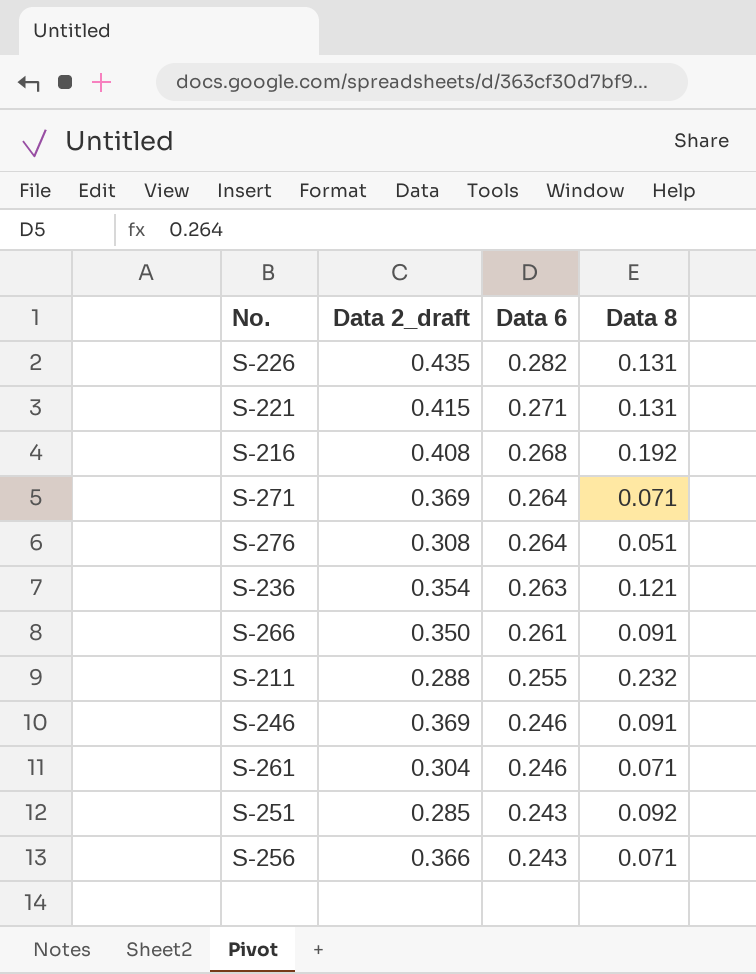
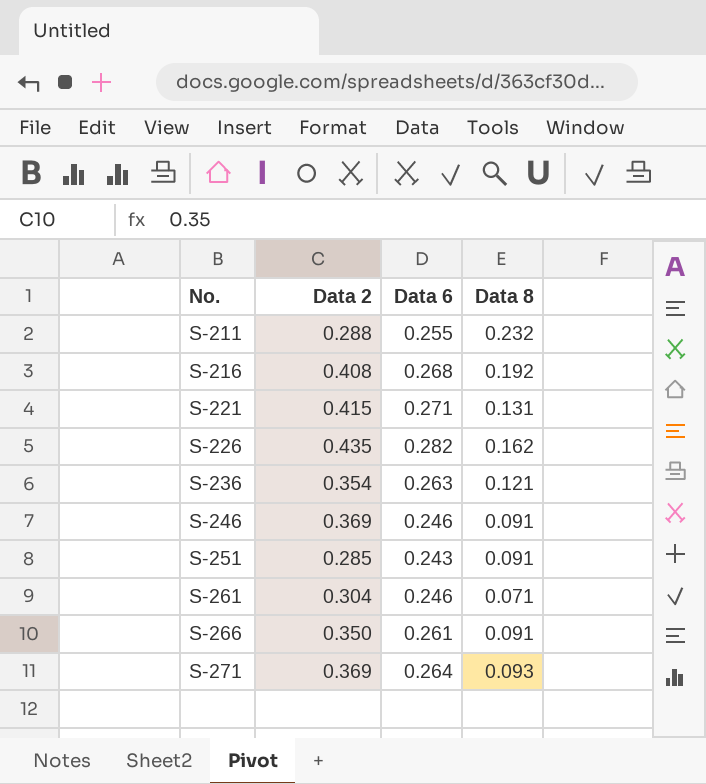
row order: Data 6 descending -> No. ascending
column name: Data 2_draft -> Data 2
row S-276: 0.308 | 0.264 | 0.051 -> none
row S-256: 0.366 | 0.243 | 0.071 -> none
S-226 | Data 8: 0.131 -> 0.162
S-251 | Data 8: 0.092 -> 0.091
S-271 | Data 8: 0.071 -> 0.093

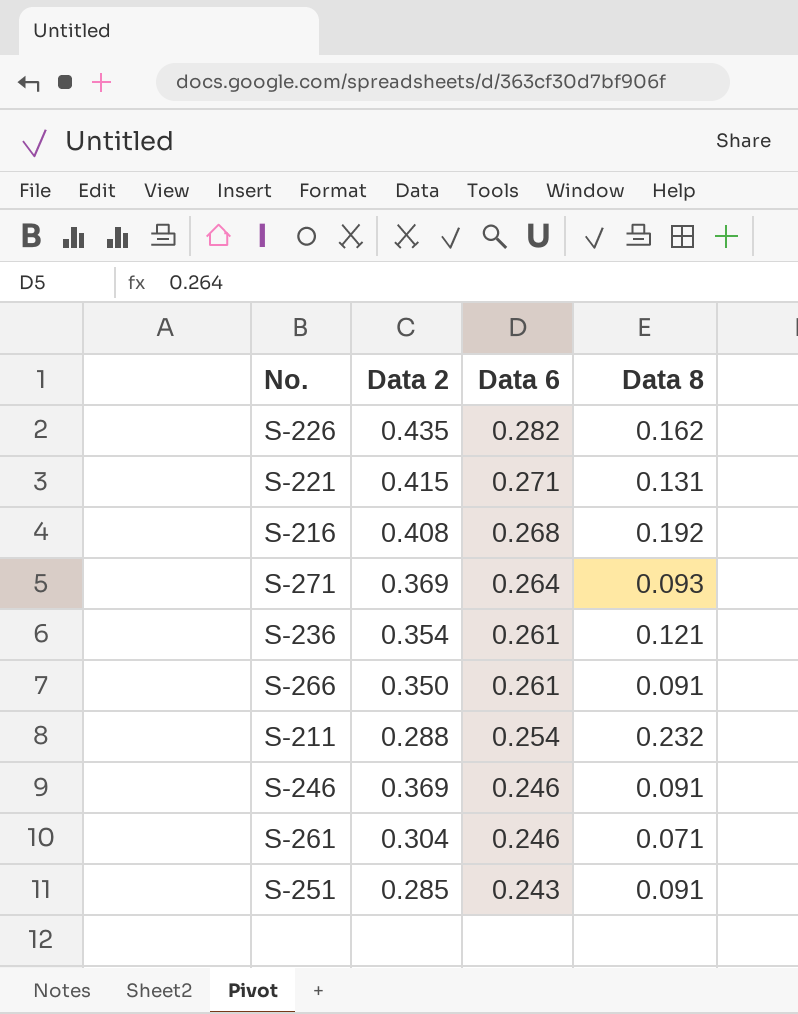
row order: No. ascending -> Data 6 descending
S-236 | Data 6: 0.263 -> 0.261
S-211 | Data 6: 0.255 -> 0.254

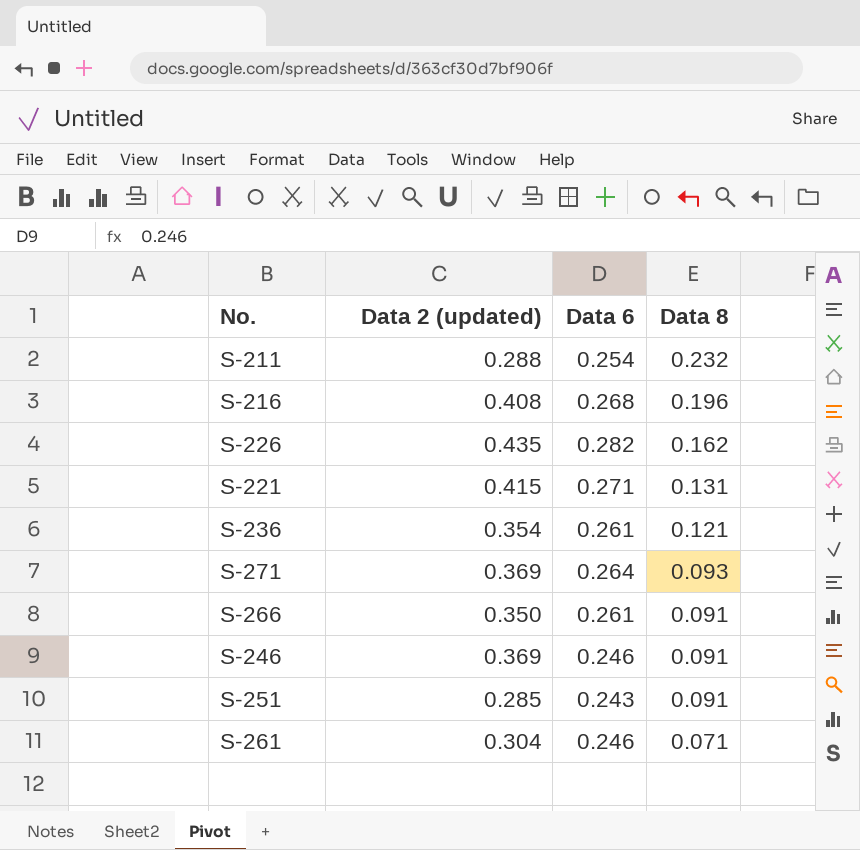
row order: Data 6 descending -> Data 8 descending
column name: Data 2 -> Data 2 (updated)
S-216 | Data 8: 0.192 -> 0.196

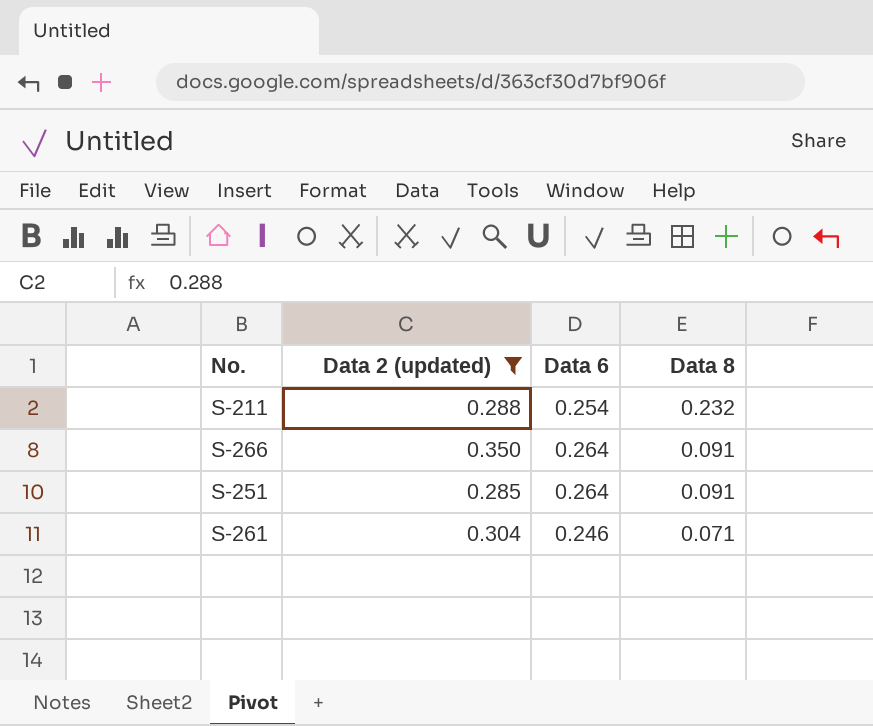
filter: none -> Data 2 (updated) <= 0.350
S-266 | Data 6: 0.261 -> 0.264
S-251 | Data 6: 0.243 -> 0.264

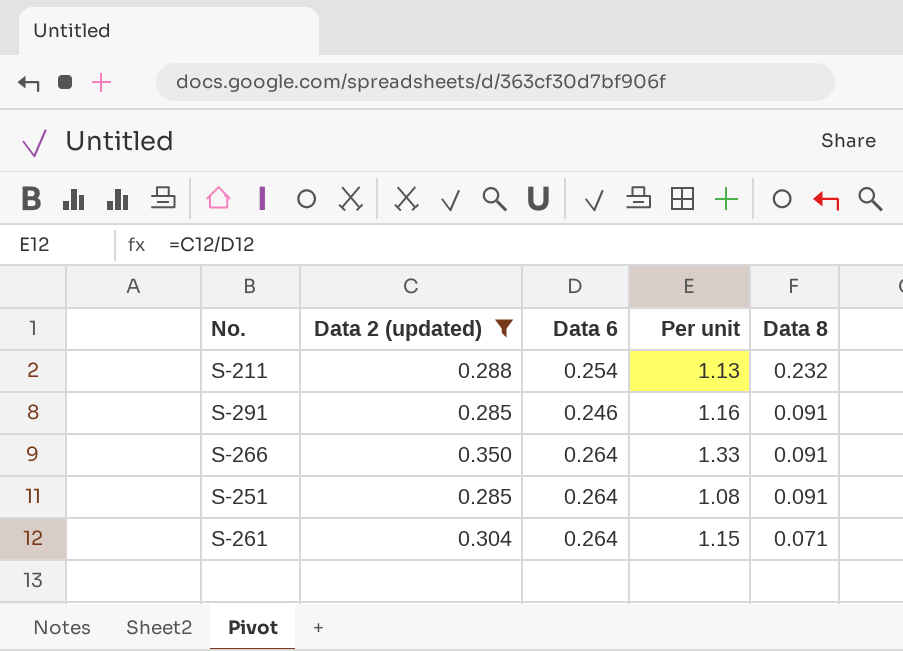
column Per unit | formula: none -> [Data 2 (updated)] / [Data 6]
row S-291: none -> 0.285 | 0.246 | 1.16 | 0.091
S-261 | Data 6: 0.246 -> 0.264

